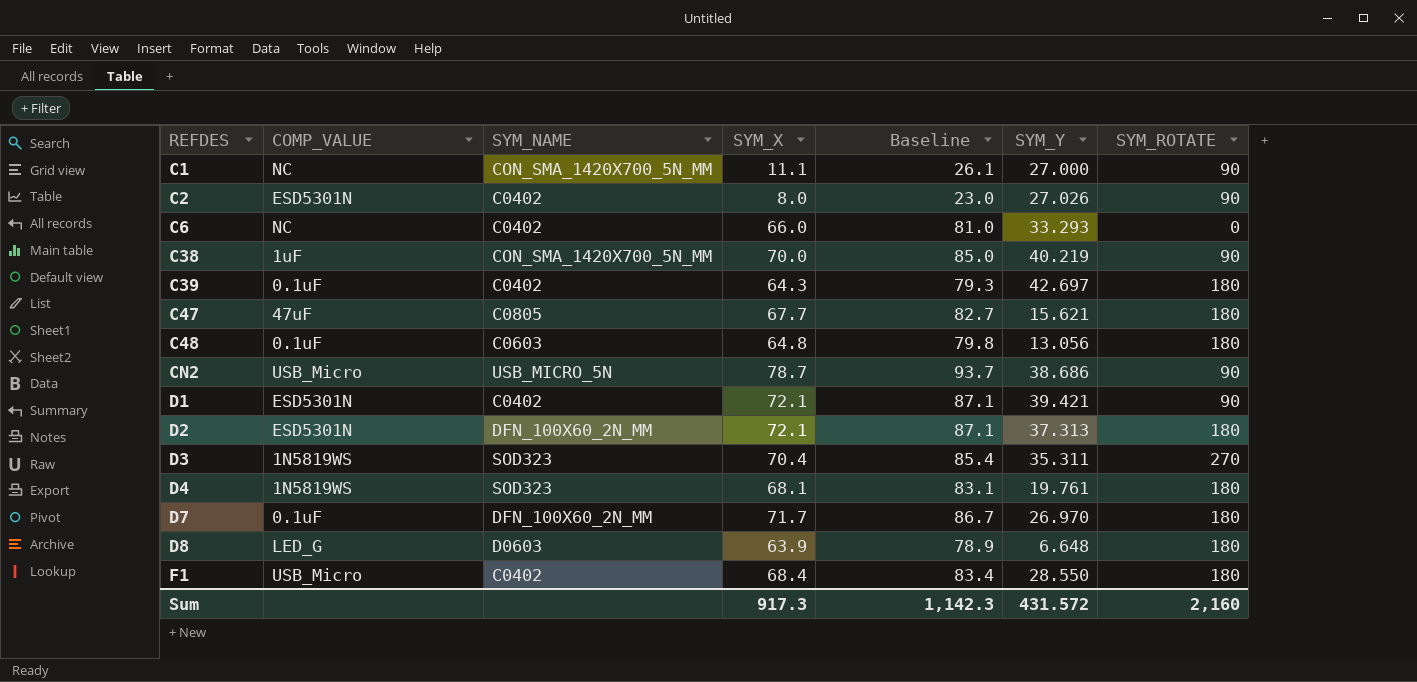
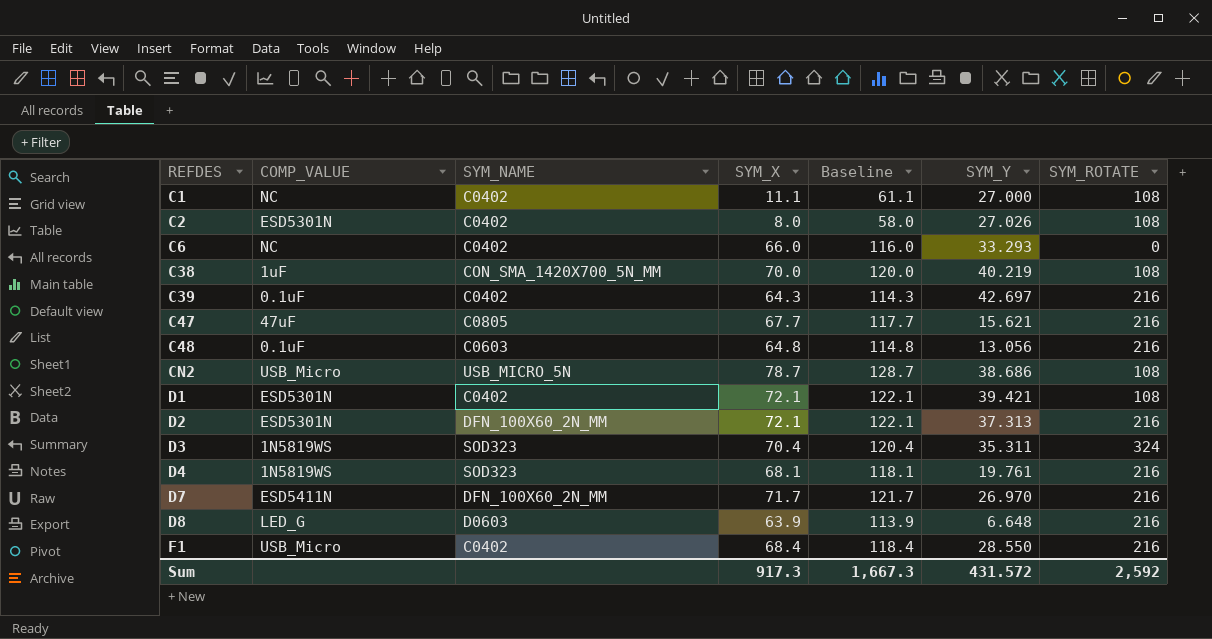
column Baseline | formula: [SYM_X] + 15 -> [SYM_X] + 50
C1 | SYM_NAME: CON_SMA_1420X700_5N_MM -> C0402
C1 | SYM_ROTATE: 90 -> 108
C2 | SYM_ROTATE: 90 -> 108
C38 | SYM_ROTATE: 90 -> 108
C39 | SYM_ROTATE: 180 -> 216
C47 | SYM_ROTATE: 180 -> 216
C48 | SYM_ROTATE: 180 -> 216
CN2 | SYM_ROTATE: 90 -> 108
D1 | SYM_ROTATE: 90 -> 108
D2 | SYM_ROTATE: 180 -> 216
D3 | SYM_ROTATE: 270 -> 324
D4 | SYM_ROTATE: 180 -> 216
D7 | COMP_VALUE: 0.1uF -> ESD5411N
D7 | SYM_ROTATE: 180 -> 216
D8 | SYM_ROTATE: 180 -> 216
F1 | SYM_ROTATE: 180 -> 216
Sum | Baseline: 1,142.3 -> 1,667.3
Sum | SYM_ROTATE: 2,160 -> 2,592

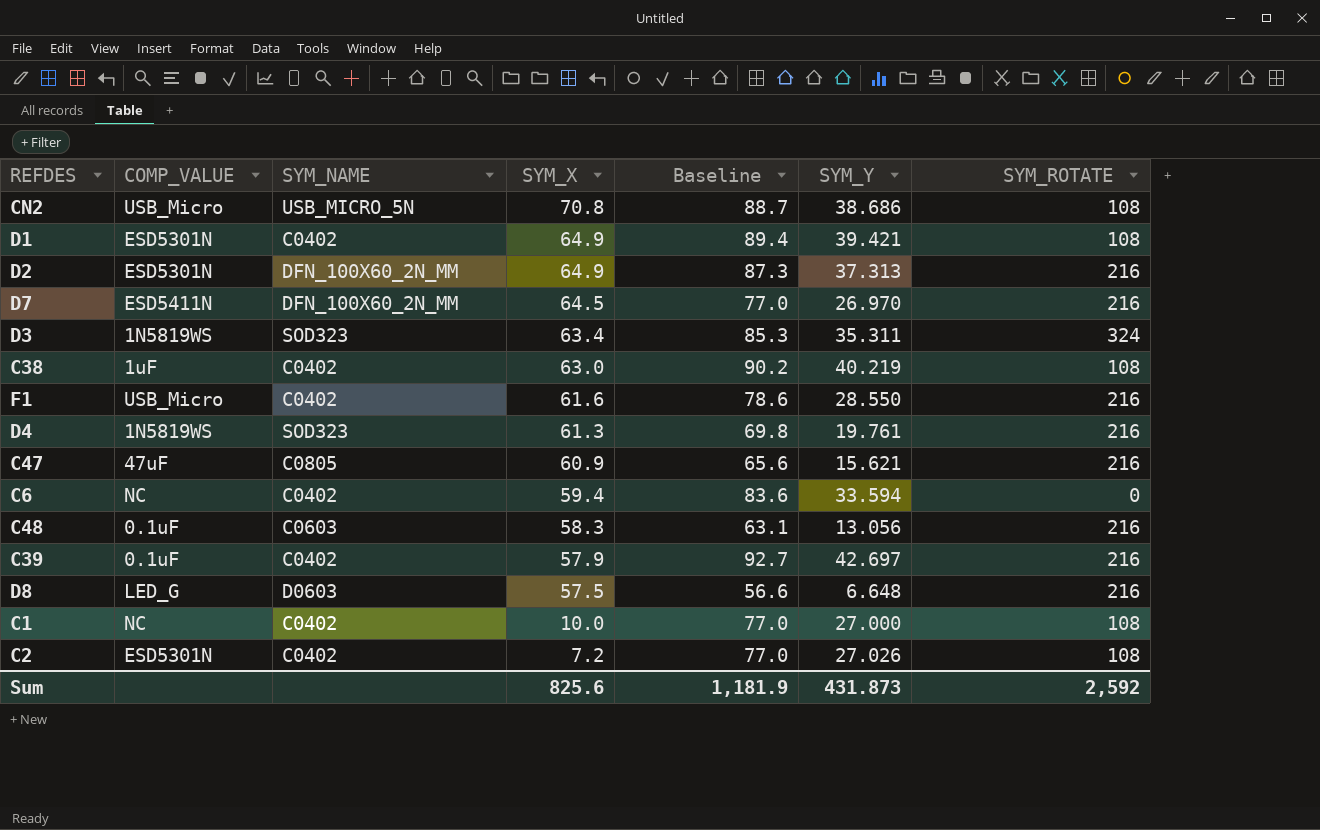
row order: REFDES ascending -> SYM_X descending
column Baseline | formula: [SYM_X] + 50 -> [SYM_Y] + 50
CN2 | SYM_X: 78.7 -> 70.8
D1 | SYM_X: 72.1 -> 64.9
D2 | SYM_X: 72.1 -> 64.9
D7 | SYM_X: 71.7 -> 64.5
D3 | SYM_X: 70.4 -> 63.4
C38 | SYM_NAME: CON_SMA_1420X700_5N_MM -> C0402
C38 | SYM_X: 70.0 -> 63.0
F1 | SYM_X: 68.4 -> 61.6
D4 | SYM_X: 68.1 -> 61.3
C47 | SYM_X: 67.7 -> 60.9
C6 | SYM_X: 66.0 -> 59.4
C6 | SYM_Y: 33.293 -> 33.594
C48 | SYM_X: 64.8 -> 58.3
C39 | SYM_X: 64.3 -> 57.9
D8 | SYM_X: 63.9 -> 57.5
C1 | SYM_X: 11.1 -> 10.0
C2 | SYM_X: 8.0 -> 7.2
Sum | SYM_X: 917.3 -> 825.6
Sum | Baseline: 1,667.3 -> 1,181.9
Sum | SYM_Y: 431.572 -> 431.873

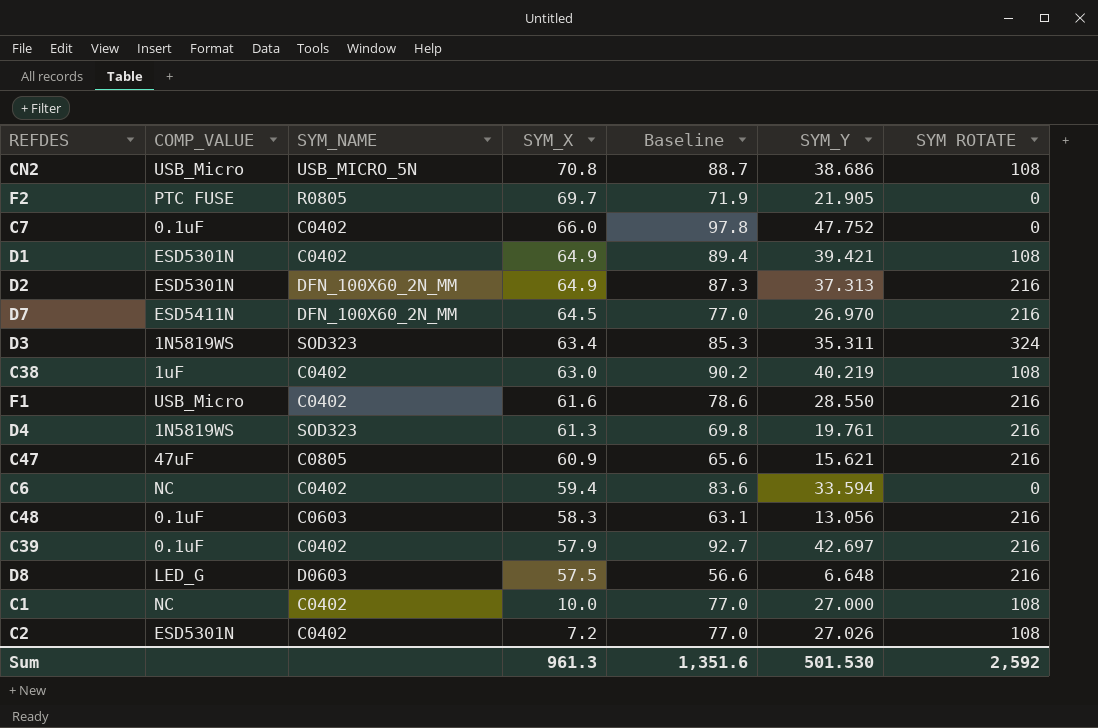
column name: SYM_ROTATE -> SYM ROTATE
row F2: none -> PTC FUSE | R0805 | 69.7 | 71.9 | 21.905 | 0
row C7: none -> 0.1uF | C0402 | 66.0 | 97.8 | 47.752 | 0
Sum | SYM_X: 825.6 -> 961.3
Sum | Baseline: 1,181.9 -> 1,351.6
Sum | SYM_Y: 431.873 -> 501.530

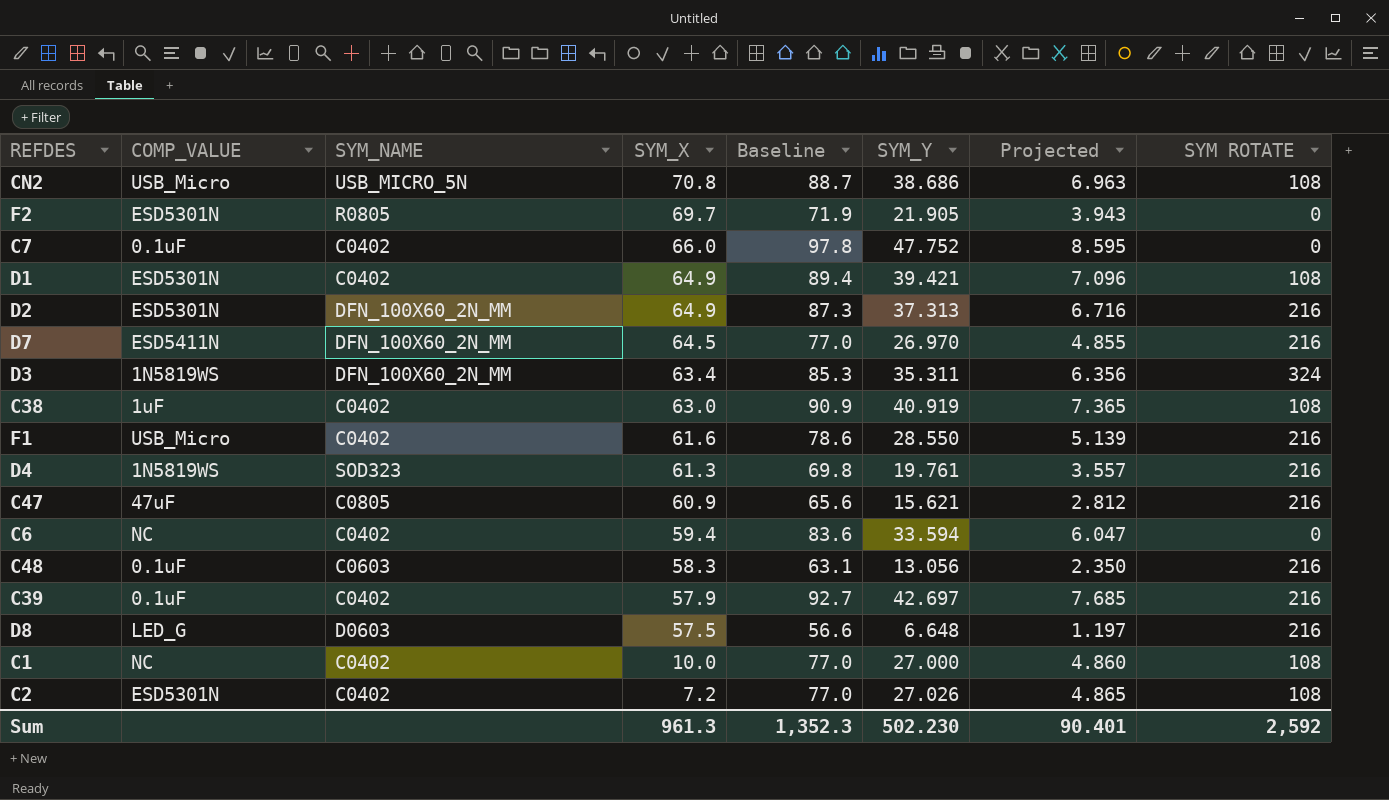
column Projected | formula: none -> [SYM_Y] * 0.18
F2 | COMP_VALUE: PTC FUSE -> ESD5301N
D3 | SYM_NAME: SOD323 -> DFN_100X60_2N_MM
C38 | Baseline: 90.2 -> 90.9
C38 | SYM_Y: 40.219 -> 40.919
Sum | Baseline: 1,351.6 -> 1,352.3
Sum | SYM_Y: 501.530 -> 502.230

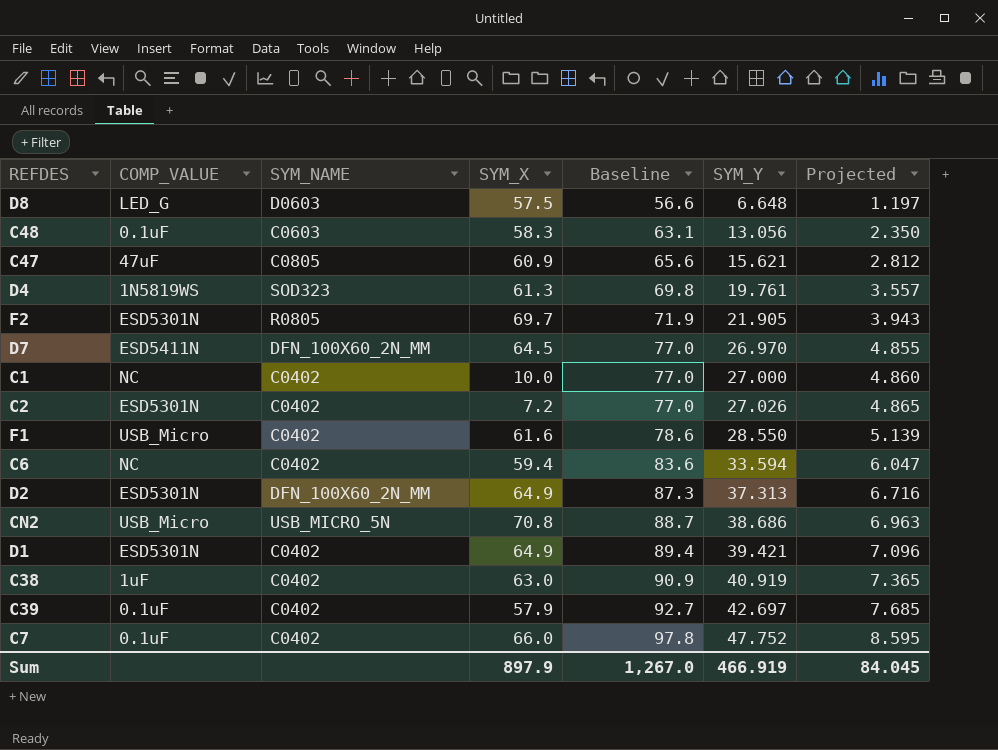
row order: SYM_X descending -> Baseline ascending
column SYM ROTATE | position: 8 -> none
row D3: 1N5819WS | DFN_100X60_2N_MM | 63.4 | 85.3 | 35.311 | 6.356 | 324 -> none
Sum | SYM_X: 961.3 -> 897.9
Sum | Baseline: 1,352.3 -> 1,267.0
Sum | SYM_Y: 502.230 -> 466.919
Sum | Projected: 90.401 -> 84.045

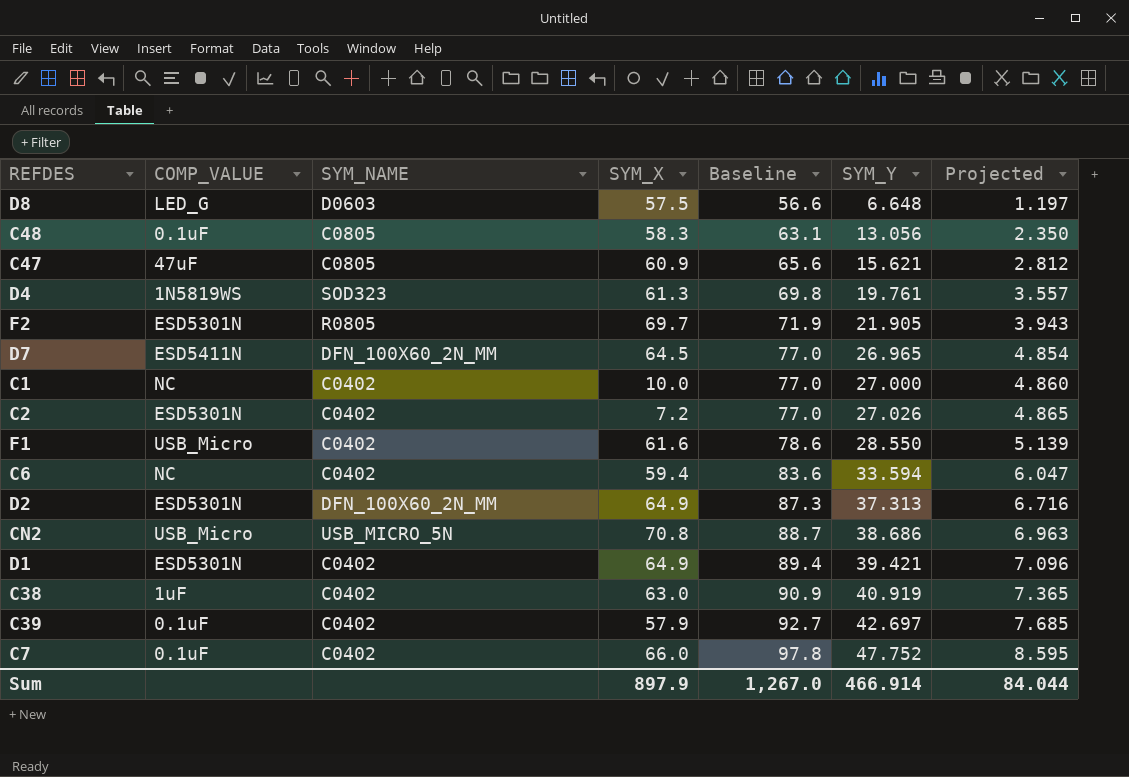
C48 | SYM_NAME: C0603 -> C0805
D7 | SYM_Y: 26.970 -> 26.965
D7 | Projected: 4.855 -> 4.854
Sum | SYM_Y: 466.919 -> 466.914
Sum | Projected: 84.045 -> 84.044

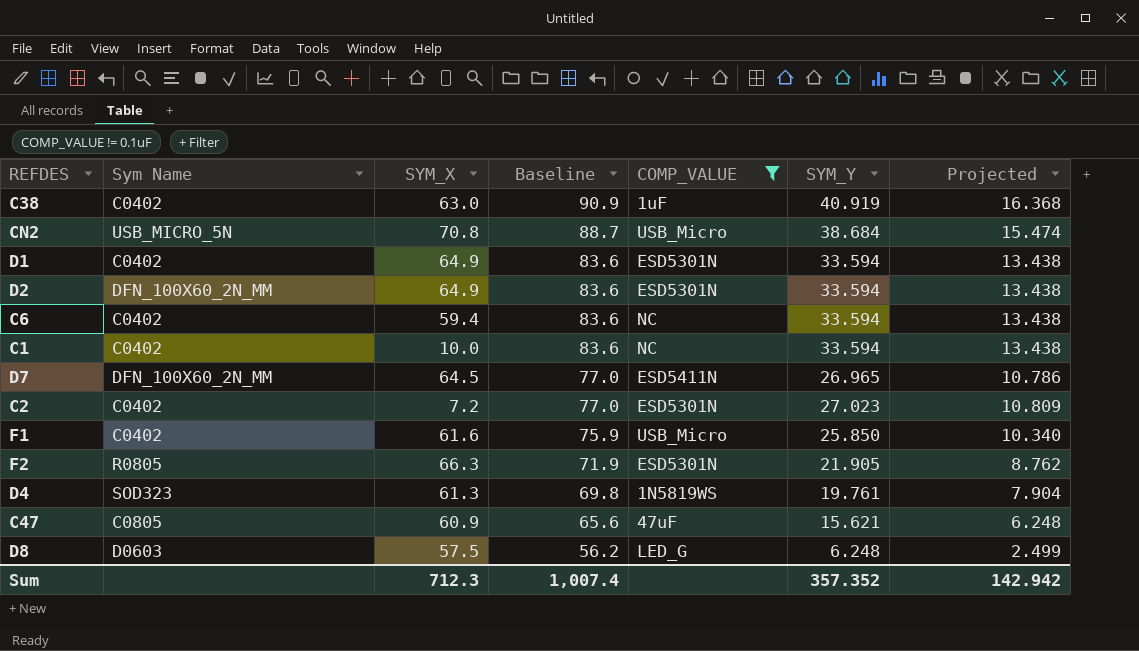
filter: none -> COMP_VALUE != 0.1uF
row order: Baseline ascending -> Baseline descending
column name: SYM_NAME -> Sym Name
column COMP_VALUE | position: 2 -> 5
column Projected | formula: [SYM_Y] * 0.18 -> [SYM_Y] * 0.4
CN2 | SYM_Y: 38.686 -> 38.684
D1 | Baseline: 89.4 -> 83.6
D1 | SYM_Y: 39.421 -> 33.594
D2 | Baseline: 87.3 -> 83.6
D2 | SYM_Y: 37.313 -> 33.594
C1 | Baseline: 77.0 -> 83.6
C1 | SYM_Y: 27.000 -> 33.594
C2 | SYM_Y: 27.026 -> 27.023
F1 | Baseline: 78.6 -> 75.9
F1 | SYM_Y: 28.550 -> 25.850
F2 | SYM_X: 69.7 -> 66.3
D8 | Baseline: 56.6 -> 56.2
D8 | SYM_Y: 6.648 -> 6.248
Sum | SYM_X: 897.9 -> 712.3
Sum | Baseline: 1,267.0 -> 1,007.4
Sum | SYM_Y: 466.914 -> 357.352
Sum | Projected: 84.044 -> 142.942

